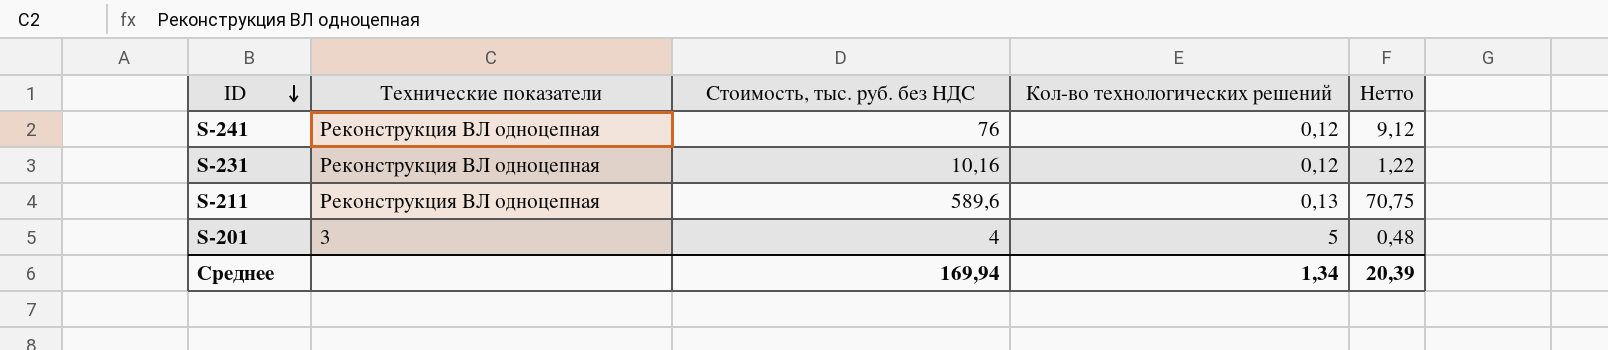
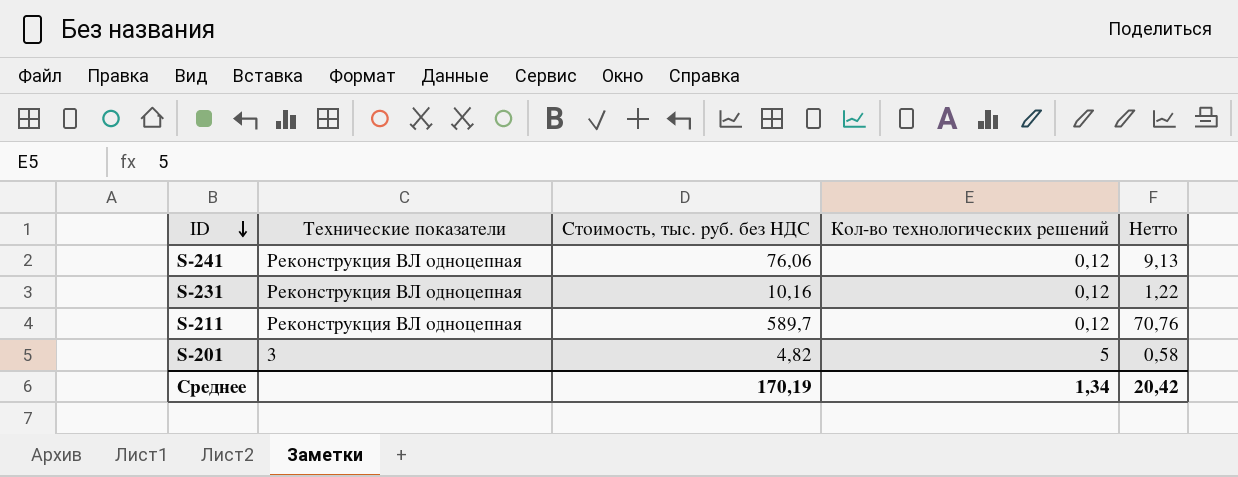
S-241 | Стоимость, тыс. руб. без НДС: 76 -> 76,06
S-241 | Нетто: 9,12 -> 9,13
S-211 | Стоимость, тыс. руб. без НДС: 589,6 -> 589,7
S-211 | Кол-во технологических решений: 0,13 -> 0,12
S-211 | Нетто: 70,75 -> 70,76
S-201 | Стоимость, тыс. руб. без НДС: 4 -> 4,82
S-201 | Нетто: 0,48 -> 0,58
Среднее | Стоимость, тыс. руб. без НДС: 169,94 -> 170,19
Среднее | Нетто: 20,39 -> 20,42

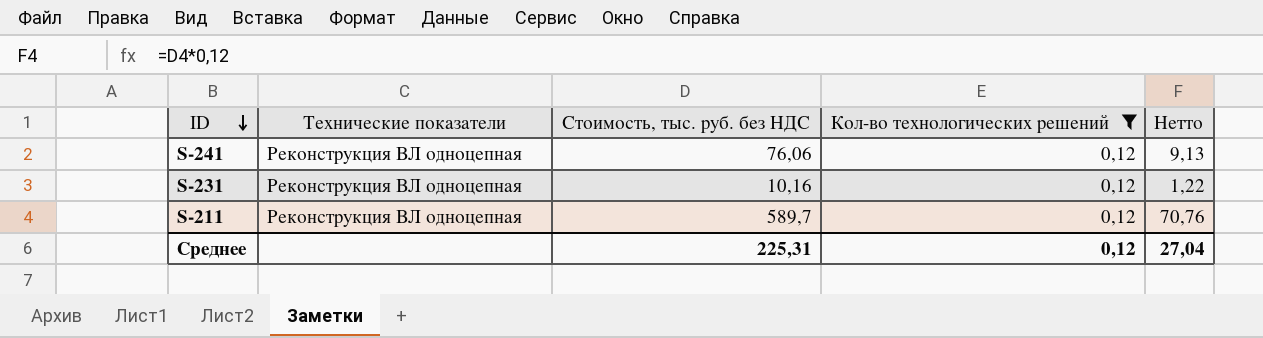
filter: none -> Кол-во технологических решений = 0,12
Среднее | Стоимость, тыс. руб. без НДС: 170,19 -> 225,31
Среднее | Кол-во технологических решений: 1,34 -> 0,12
Среднее | Нетто: 20,42 -> 27,04

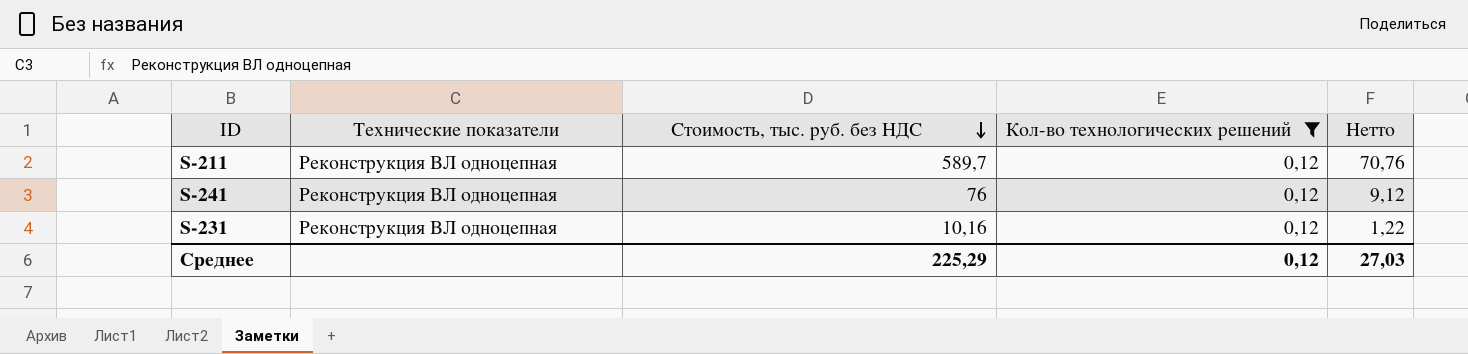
row order: ID descending -> Стоимость, тыс. руб. без НДС descending
S-241 | Стоимость, тыс. руб. без НДС: 76,06 -> 76
S-241 | Нетто: 9,13 -> 9,12
Среднее | Стоимость, тыс. руб. без НДС: 225,31 -> 225,29
Среднее | Нетто: 27,04 -> 27,03

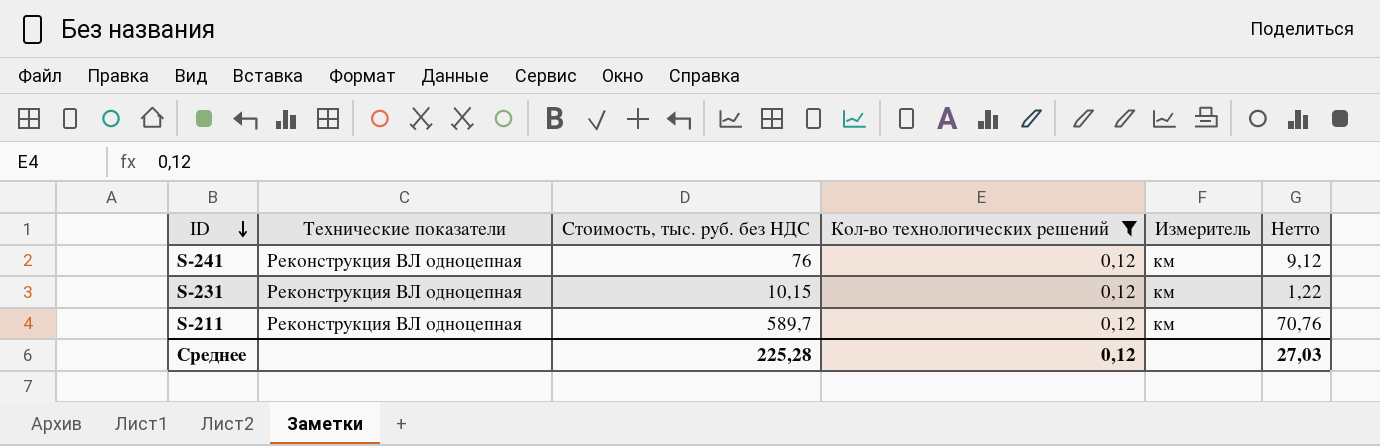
row order: Стоимость, тыс. руб. без НДС descending -> ID descending
column Измеритель | position: none -> 5
S-231 | Стоимость, тыс. руб. без НДС: 10,16 -> 10,15
Среднее | Стоимость, тыс. руб. без НДС: 225,29 -> 225,28

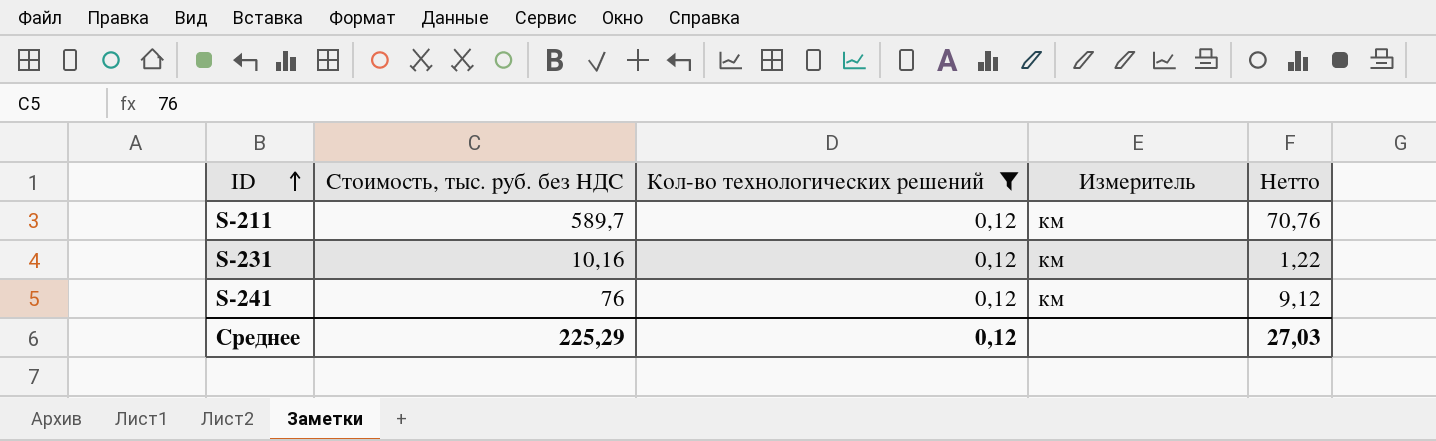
row order: ID descending -> ID ascending
column Технические показатели | position: 2 -> none
S-231 | Стоимость, тыс. руб. без НДС: 10,15 -> 10,16
Среднее | Стоимость, тыс. руб. без НДС: 225,28 -> 225,29

